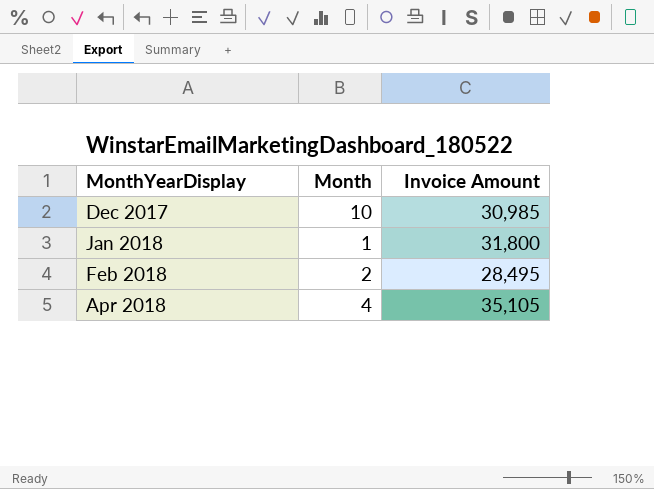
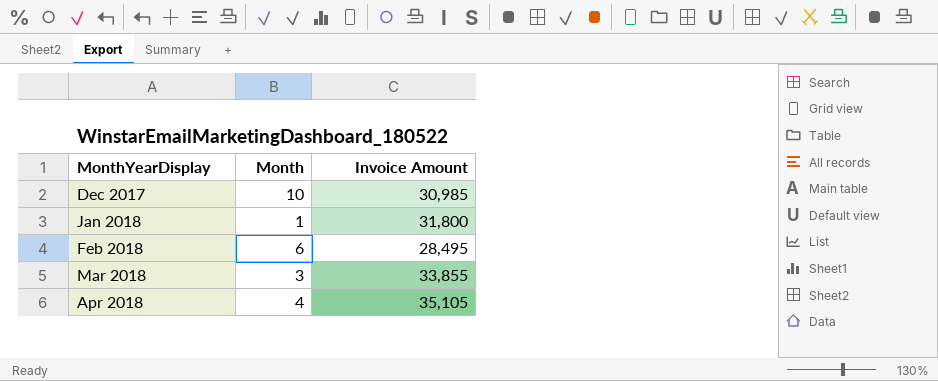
Feb 2018 | Month: 2 -> 6
row Mar 2018: none -> 3 | 33,855

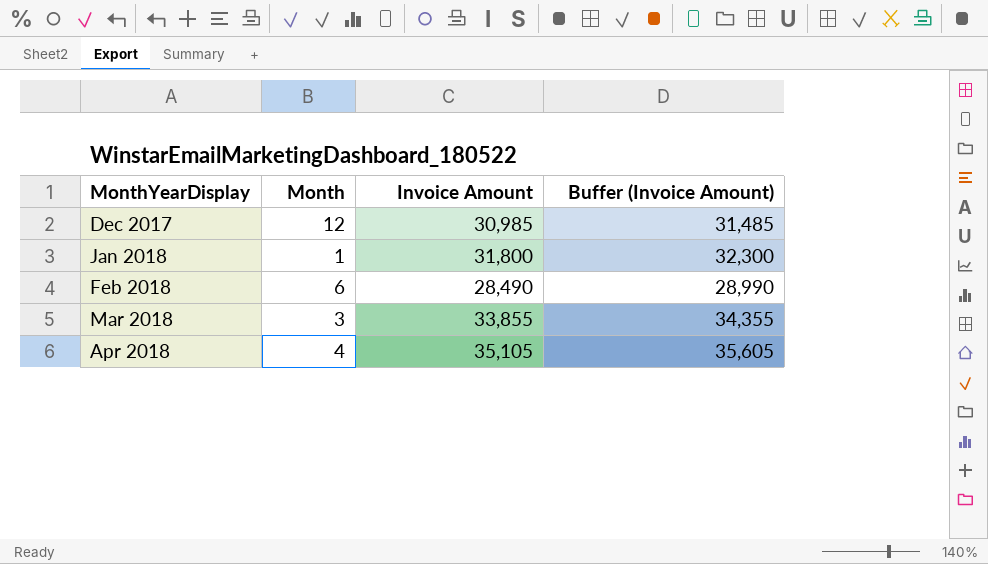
column Buffer (Invoice Amount) | formula: none -> [Invoice Amount] + 500
Dec 2017 | Month: 10 -> 12
Feb 2018 | Invoice Amount: 28,495 -> 28,490

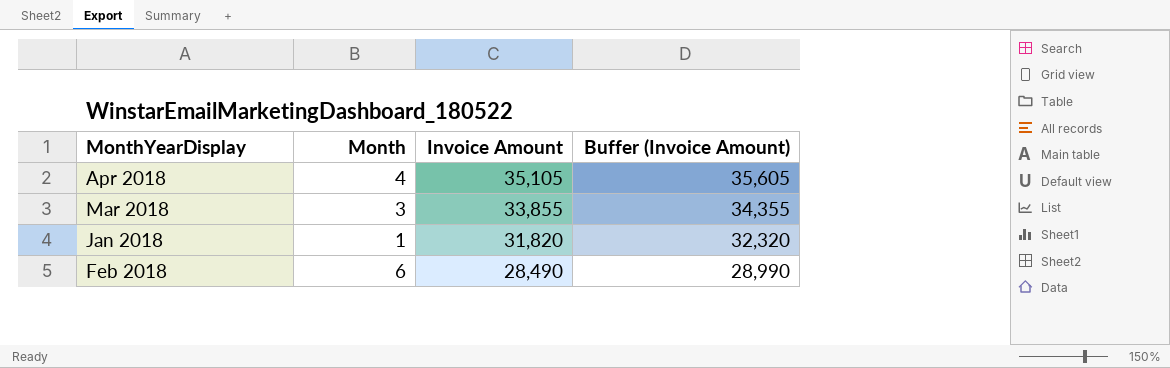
row order: MonthYearDisplay ascending -> Invoice Amount descending
row Dec 2017: 12 | 30,985 | 31,485 -> none
Jan 2018 | Invoice Amount: 31,800 -> 31,820
Jan 2018 | Buffer (Invoice Amount): 32,300 -> 32,320

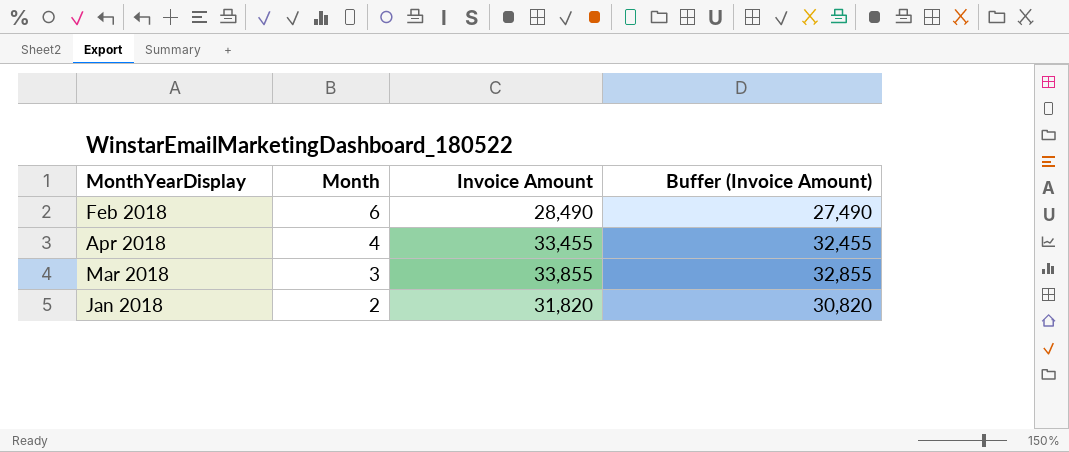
row order: Invoice Amount descending -> Month descending
column Buffer (Invoice Amount) | formula: [Invoice Amount] + 500 -> [Invoice Amount] - 1000
Apr 2018 | Invoice Amount: 35,105 -> 33,455
Jan 2018 | Month: 1 -> 2

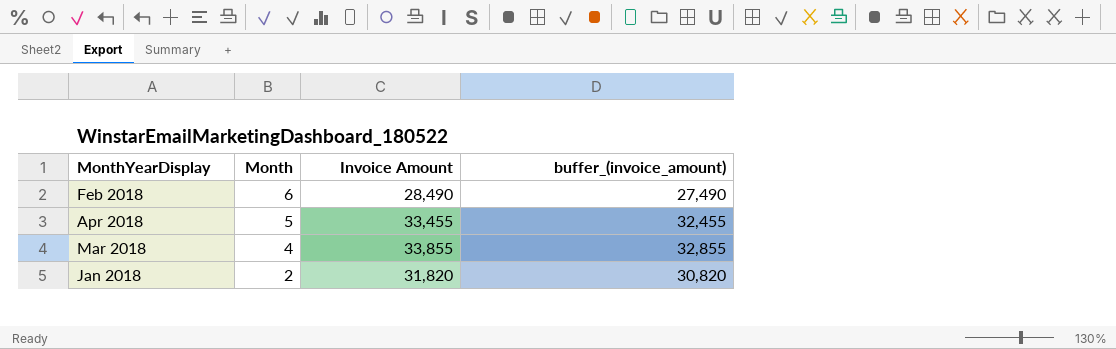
column name: Buffer (Invoice Amount) -> buffer_(invoice_amount)
Apr 2018 | Month: 4 -> 5
Mar 2018 | Month: 3 -> 4

